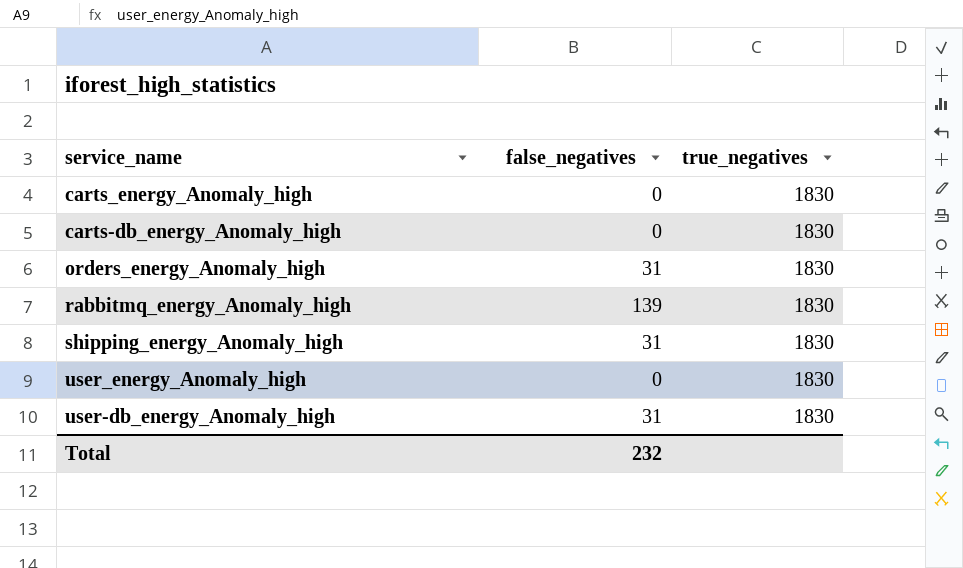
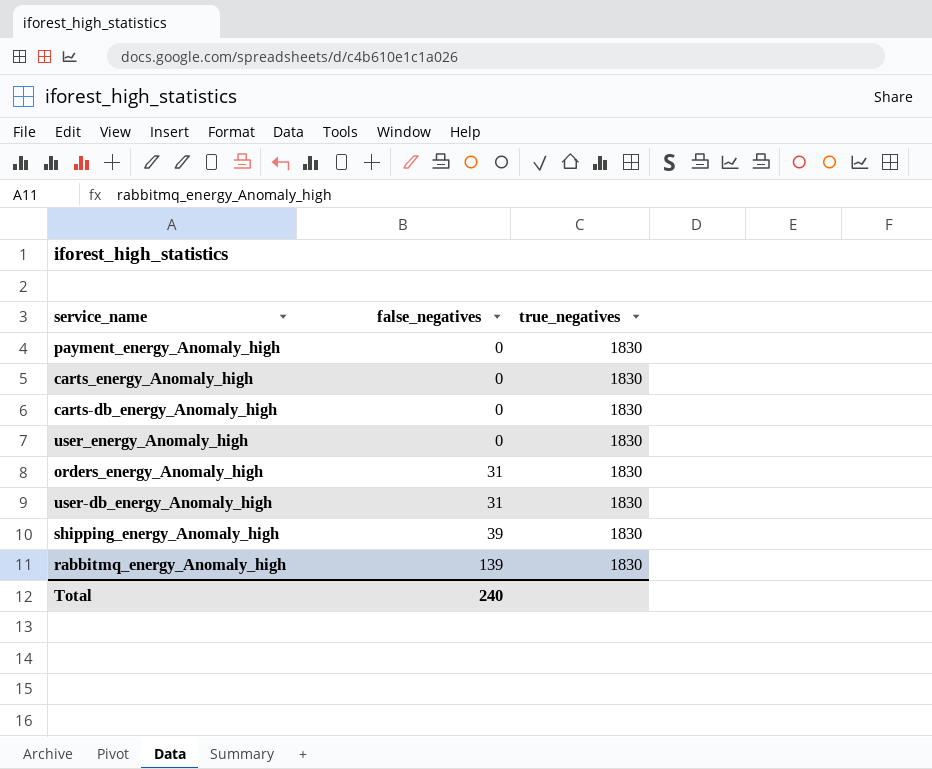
row order: none -> false_negatives ascending
row payment_energy_Anomaly_high: none -> 0 | 1830
shipping_energy_Anomaly_high | false_negatives: 31 -> 39
Total | false_negatives: 232 -> 240

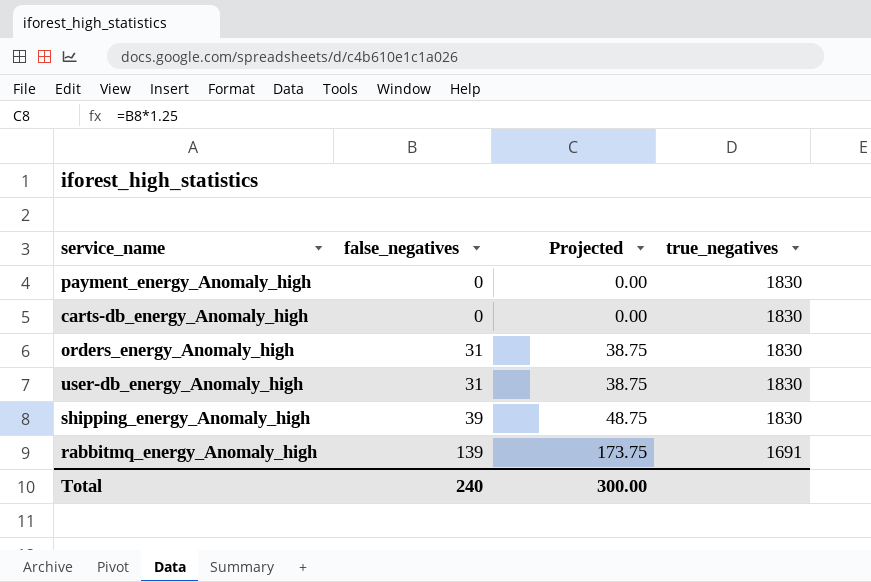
column Projected | formula: none -> [false_negatives] * 1.25
row carts_energy_Anomaly_high: 0 | 1830 -> none
row user_energy_Anomaly_high: 0 | 1830 -> none
rabbitmq_energy_Anomaly_high | true_negatives: 1830 -> 1691

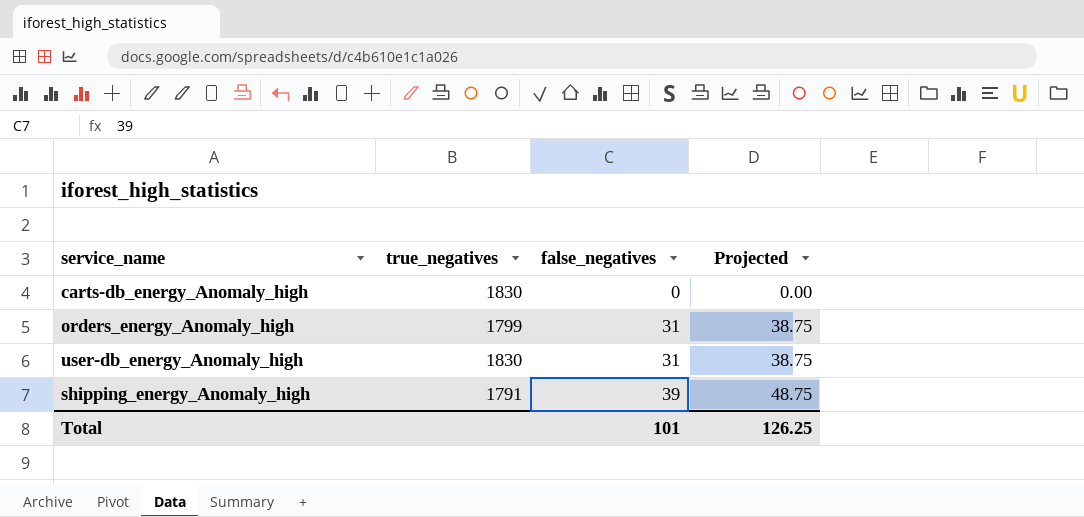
column true_negatives | position: 4 -> 2
row payment_energy_Anomaly_high: 0 | 0.00 | 1830 -> none
row rabbitmq_energy_Anomaly_high: 139 | 173.75 | 1691 -> none
orders_energy_Anomaly_high | true_negatives: 1830 -> 1799
shipping_energy_Anomaly_high | true_negatives: 1830 -> 1791
Total | false_negatives: 240 -> 101
Total | Projected: 300.00 -> 126.25

